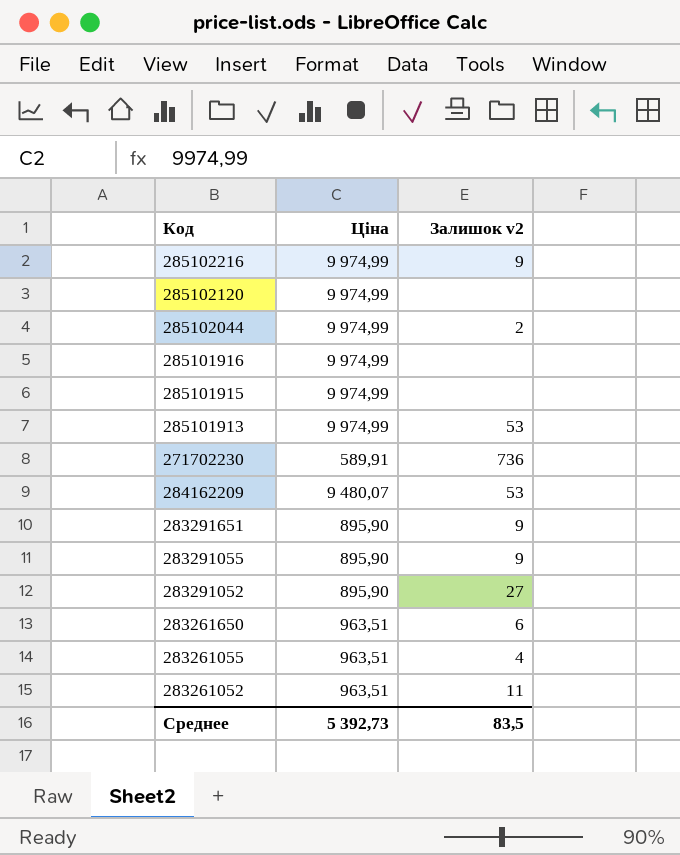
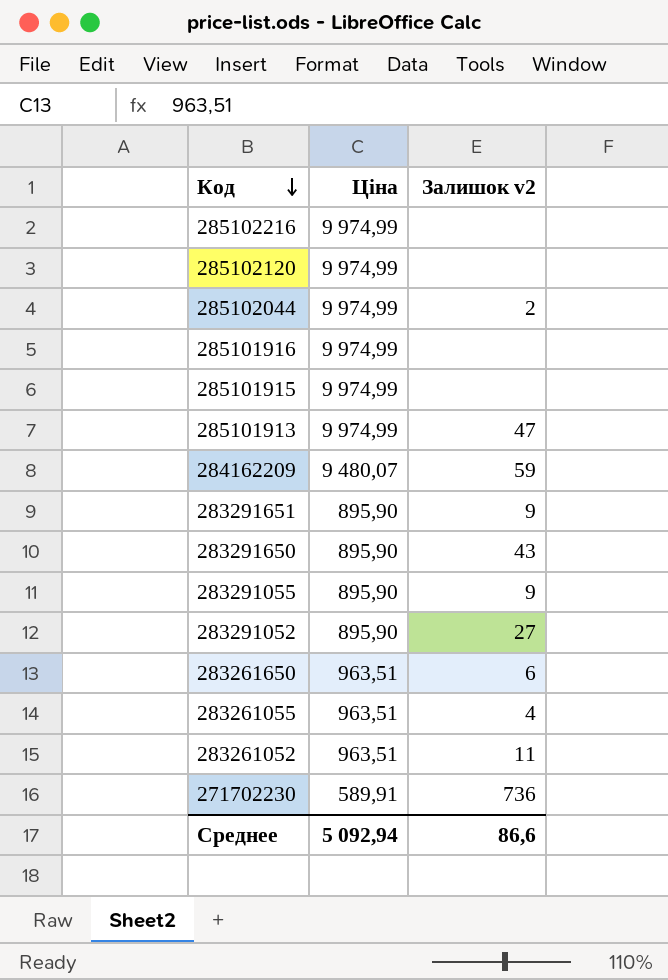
row order: none -> Код descending
285102216 | Залишок v2: 9 -> none
285101913 | Залишок v2: 53 -> 47
284162209 | Залишок v2: 53 -> 59
row 283291650: none -> 895,90 | 43
Среднее | Ціна: 5 392,73 -> 5 092,94
Среднее | Залишок v2: 83,5 -> 86,6

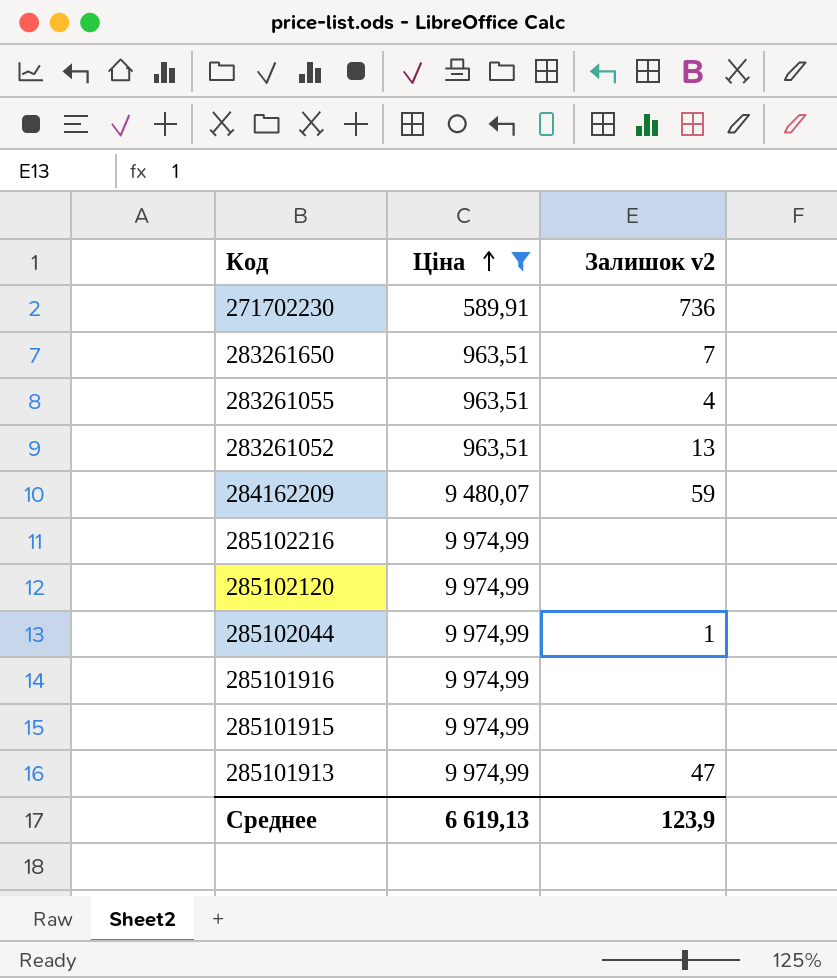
filter: none -> Ціна != 895,90
row order: Код descending -> Ціна ascending
283261650 | Залишок v2: 6 -> 7
283261052 | Залишок v2: 11 -> 13
285102044 | Залишок v2: 2 -> 1
Среднее | Ціна: 5 092,94 -> 6 619,13
Среднее | Залишок v2: 86,6 -> 123,9

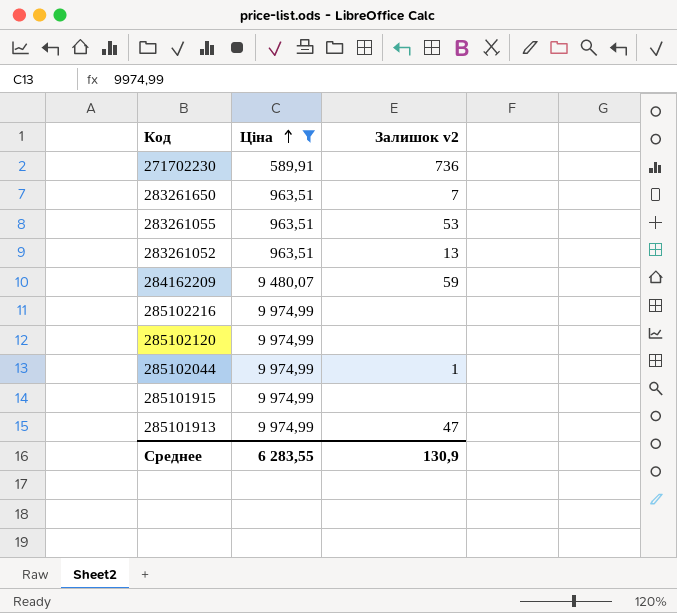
row 285101916: 9 974,99 | none -> none
283261055 | Залишок v2: 4 -> 53
Среднее | Ціна: 6 619,13 -> 6 283,55
Среднее | Залишок v2: 123,9 -> 130,9

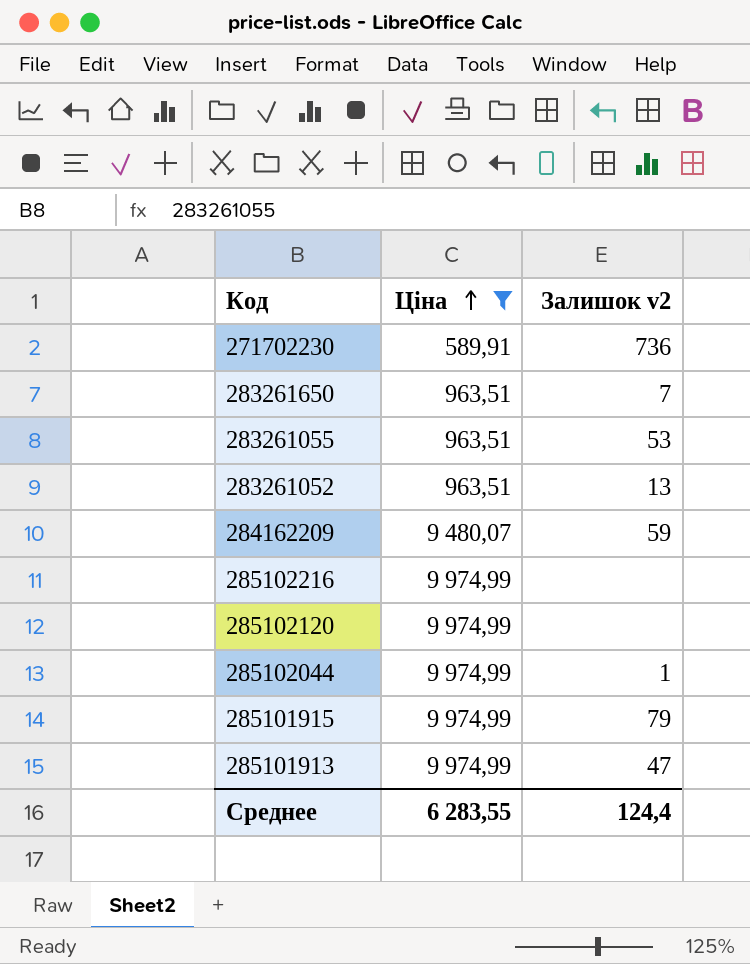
285101915 | Залишок v2: none -> 79
Среднее | Залишок v2: 130,9 -> 124,4

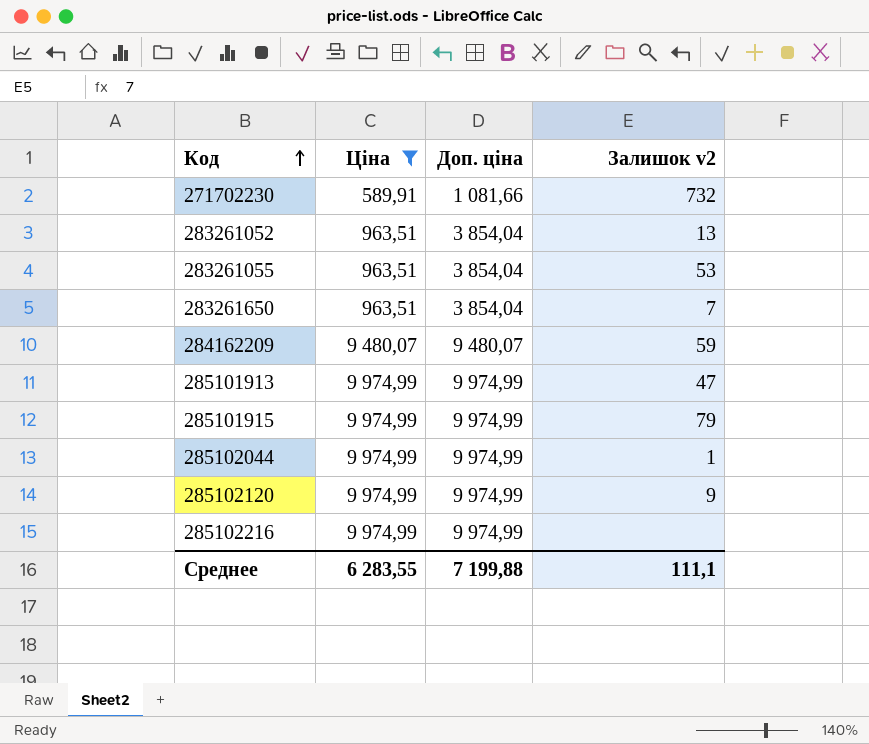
row order: Ціна ascending -> Код ascending
column Доп. ціна | position: none -> 3
271702230 | Залишок v2: 736 -> 732
285102120 | Залишок v2: none -> 9
Среднее | Залишок v2: 124,4 -> 111,1

